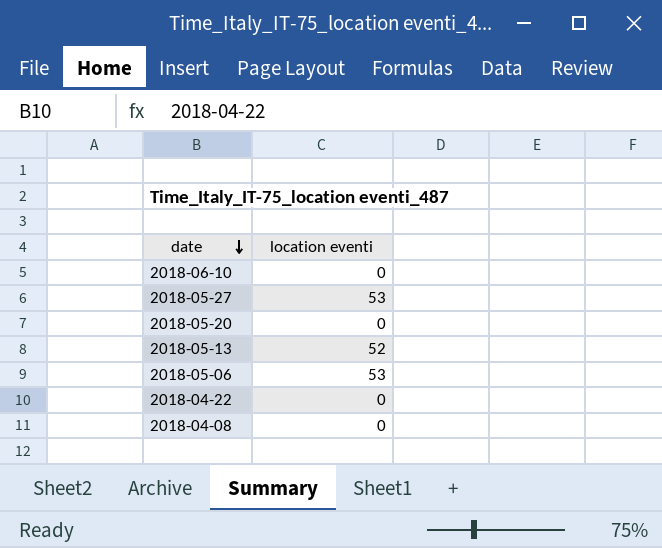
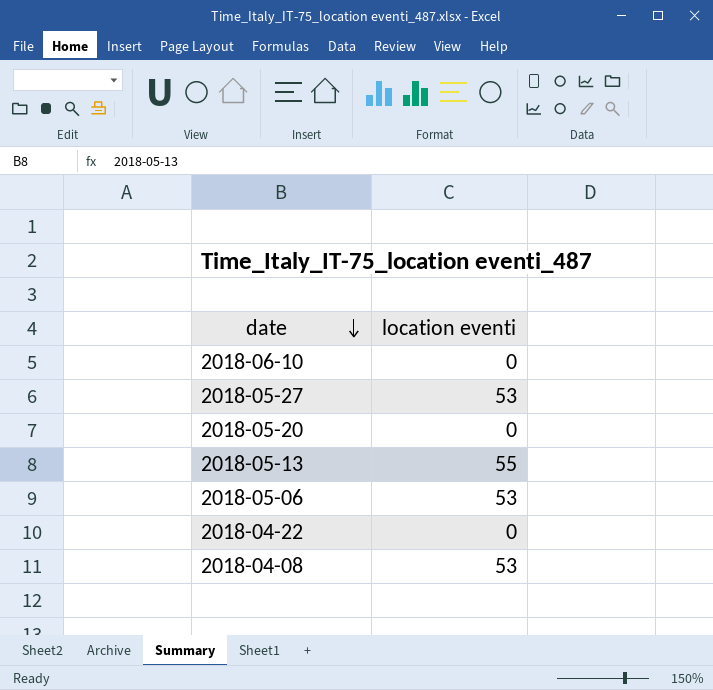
2018-05-13 | location eventi: 52 -> 55
2018-04-08 | location eventi: 0 -> 53

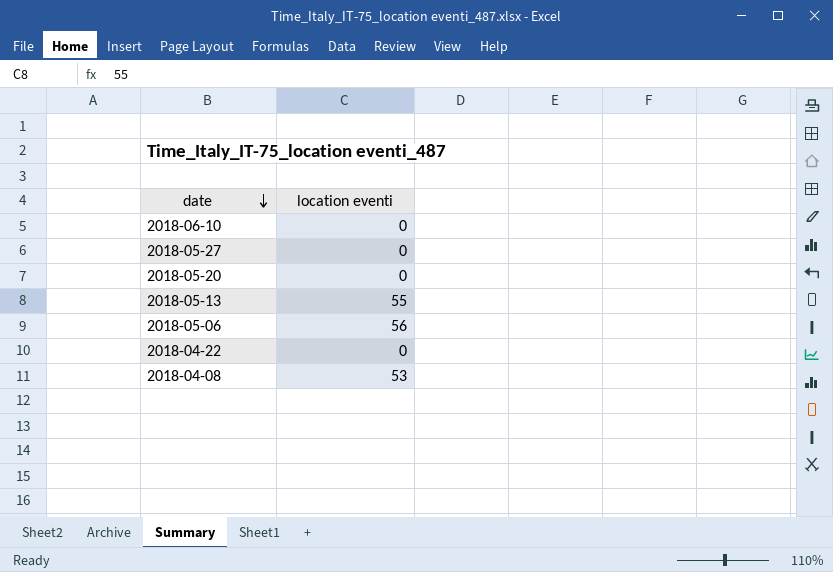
2018-05-27 | location eventi: 53 -> 0
2018-05-06 | location eventi: 53 -> 56

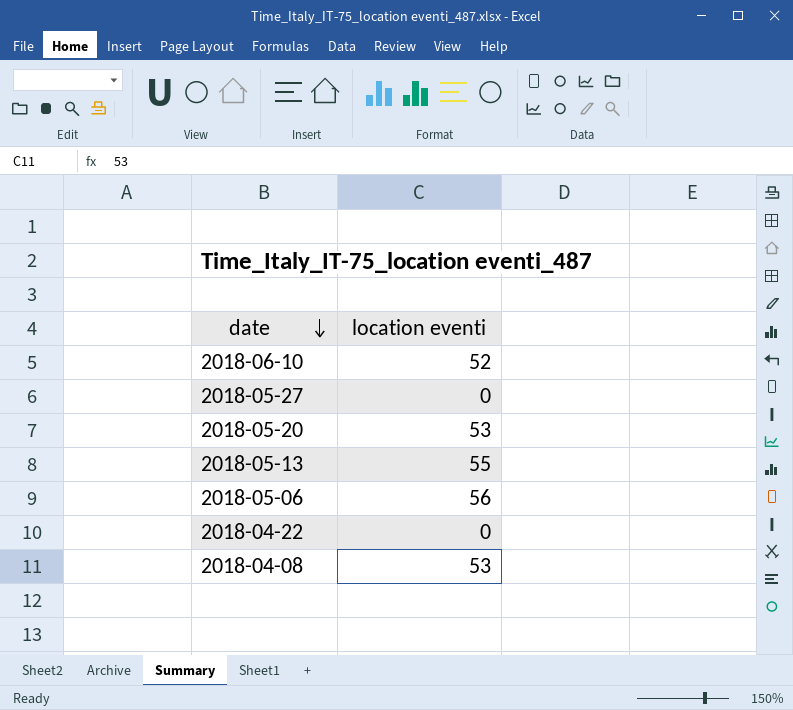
2018-06-10 | location eventi: 0 -> 52
2018-05-20 | location eventi: 0 -> 53

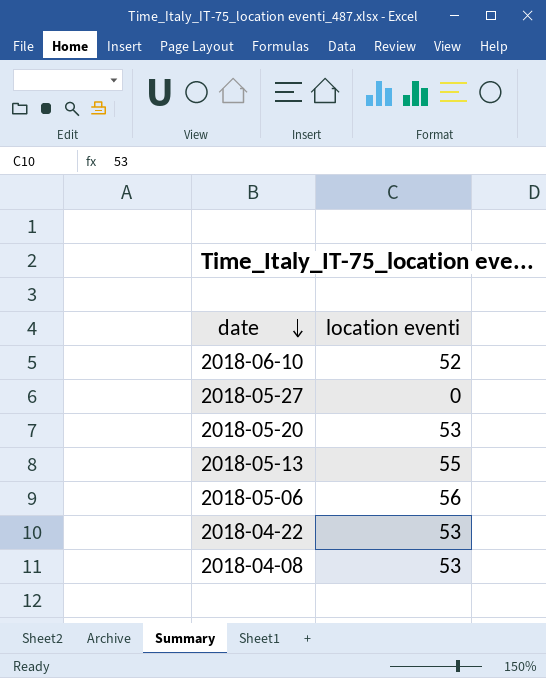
2018-04-22 | location eventi: 0 -> 53

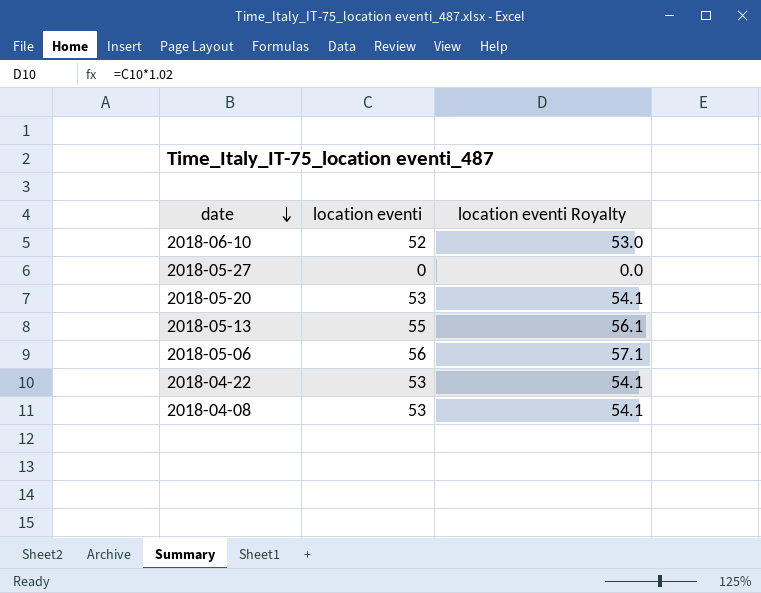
column location eventi Royalty | formula: none -> [location eventi] * 1.02

